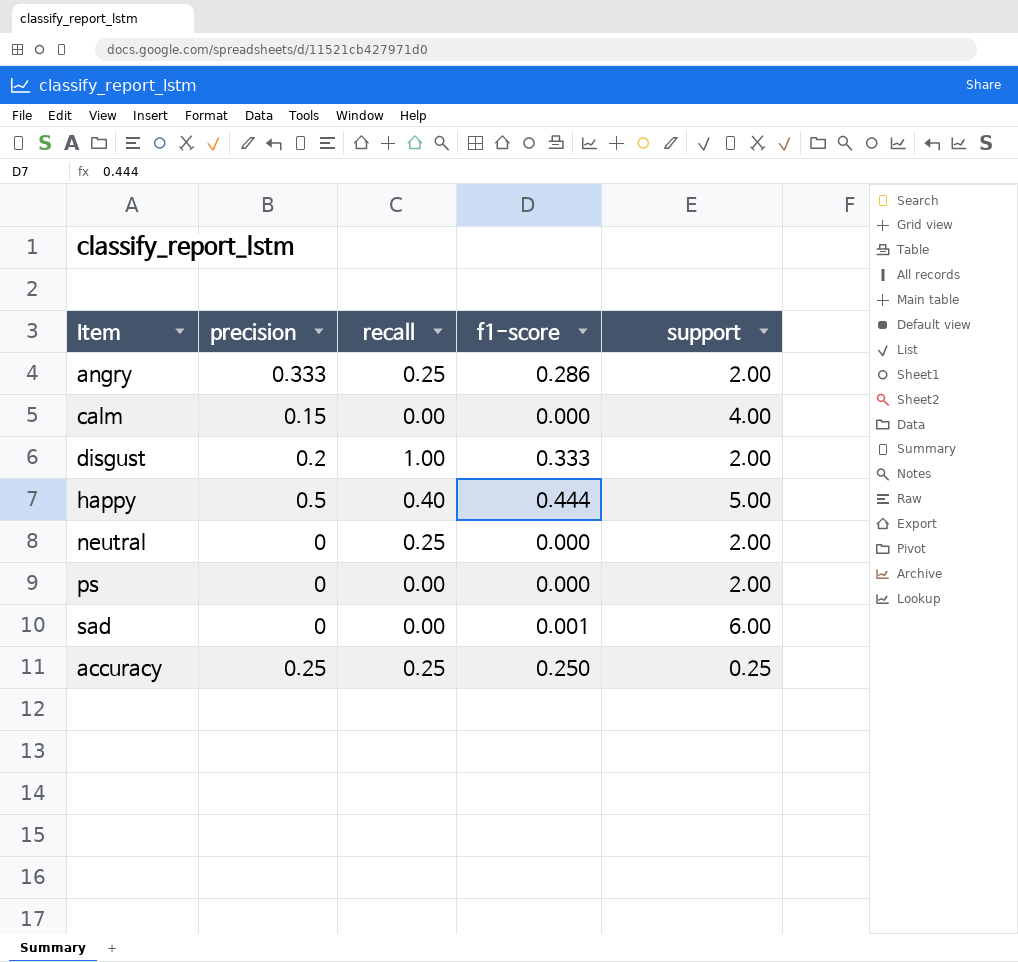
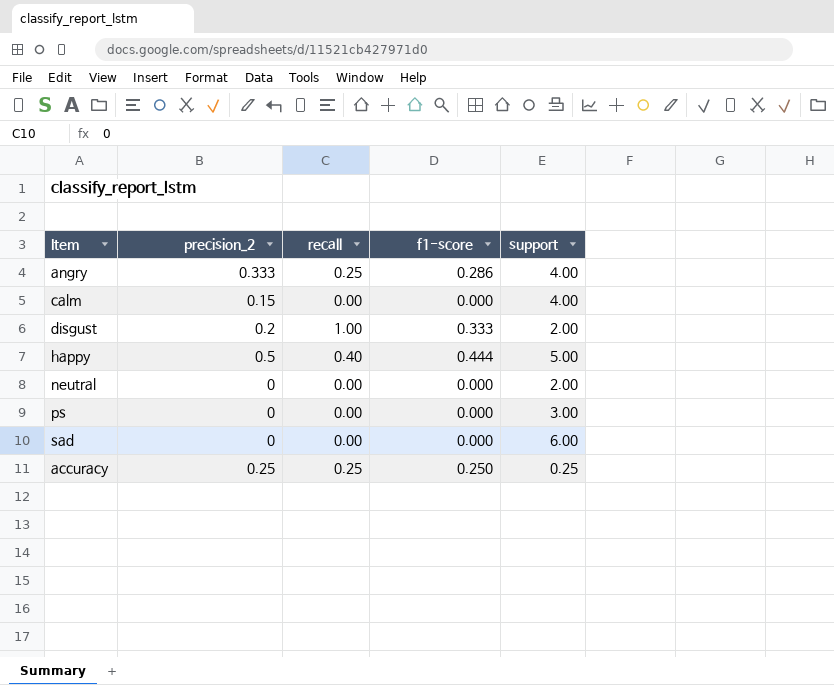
column name: precision -> precision_2
angry | support: 2.00 -> 4.00
neutral | recall: 0.25 -> 0.00
ps | support: 2.00 -> 3.00
sad | f1-score: 0.001 -> 0.000

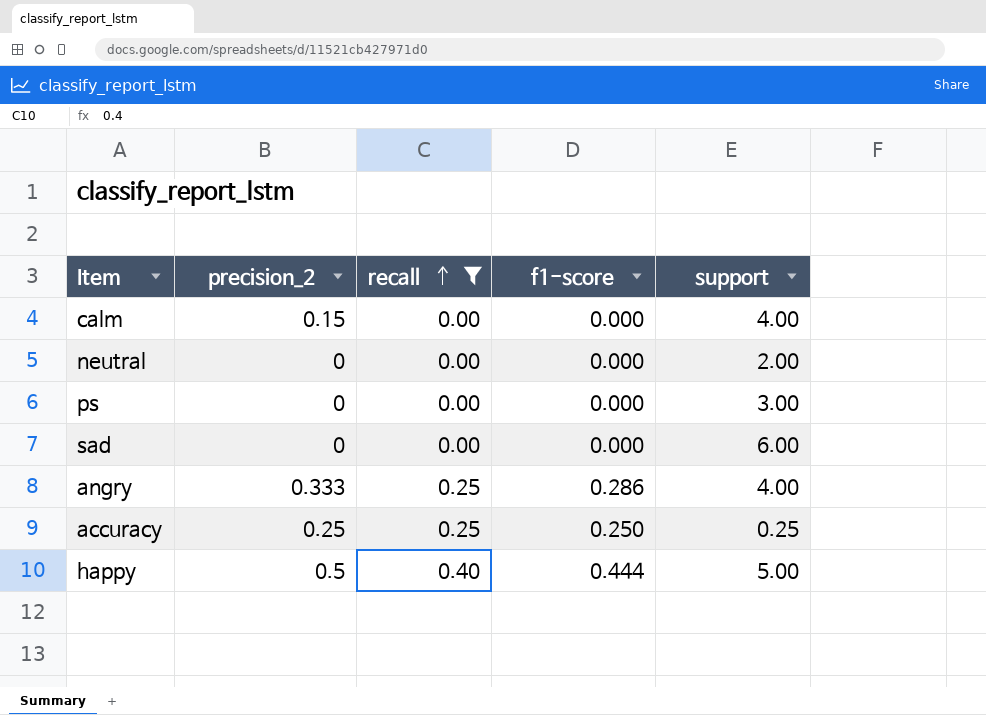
filter: none -> recall != 1.00
row order: none -> recall ascending

